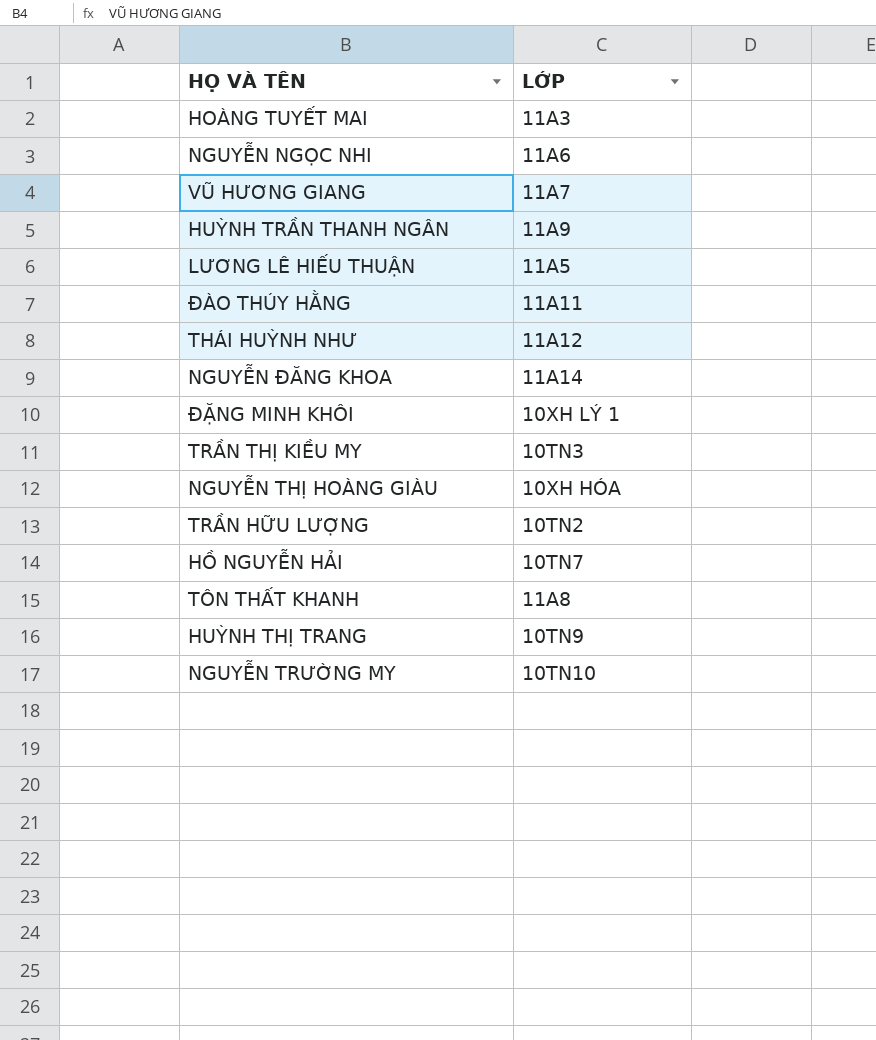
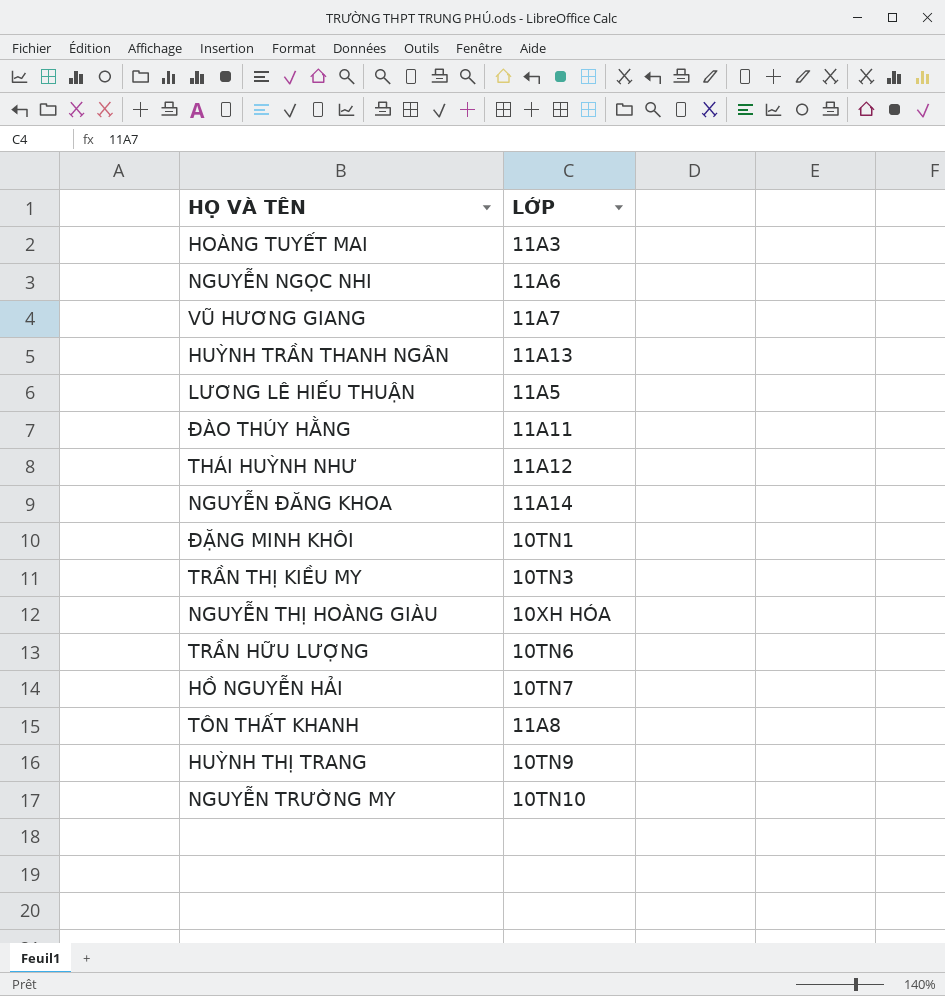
HUỲNH TRẦN THANH NGÂN | LỚP: 11A9 -> 11A13
ĐẶNG MINH KHÔI | LỚP: 10XH LÝ 1 -> 10TN1
TRẦN HỮU LƯỢNG | LỚP: 10TN2 -> 10TN6

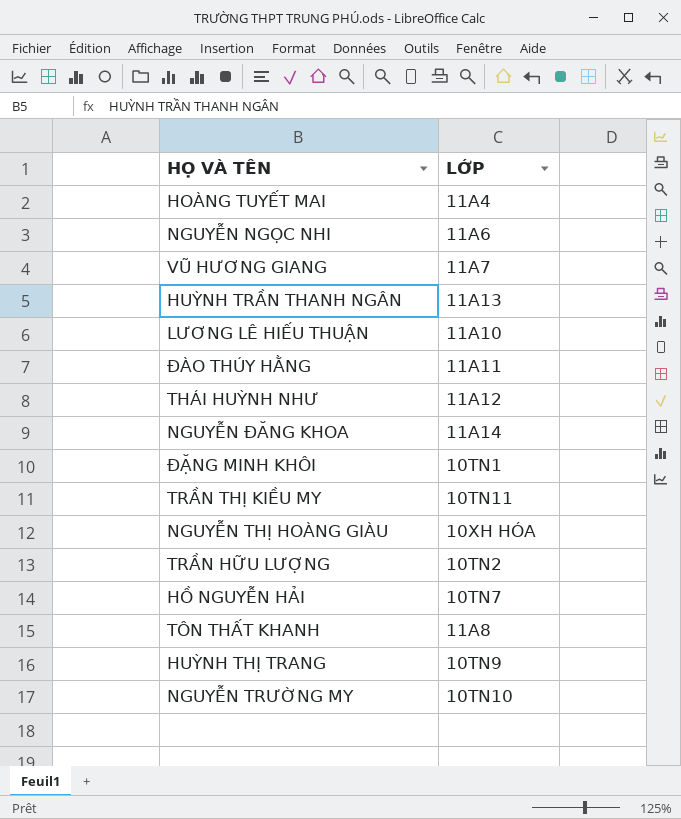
HOÀNG TUYẾT MAI | LỚP: 11A3 -> 11A4
LƯƠNG LÊ HIẾU THUẬN | LỚP: 11A5 -> 11A10
TRẦN THỊ KIỀU MY | LỚP: 10TN3 -> 10TN11
TRẦN HỮU LƯỢNG | LỚP: 10TN6 -> 10TN2

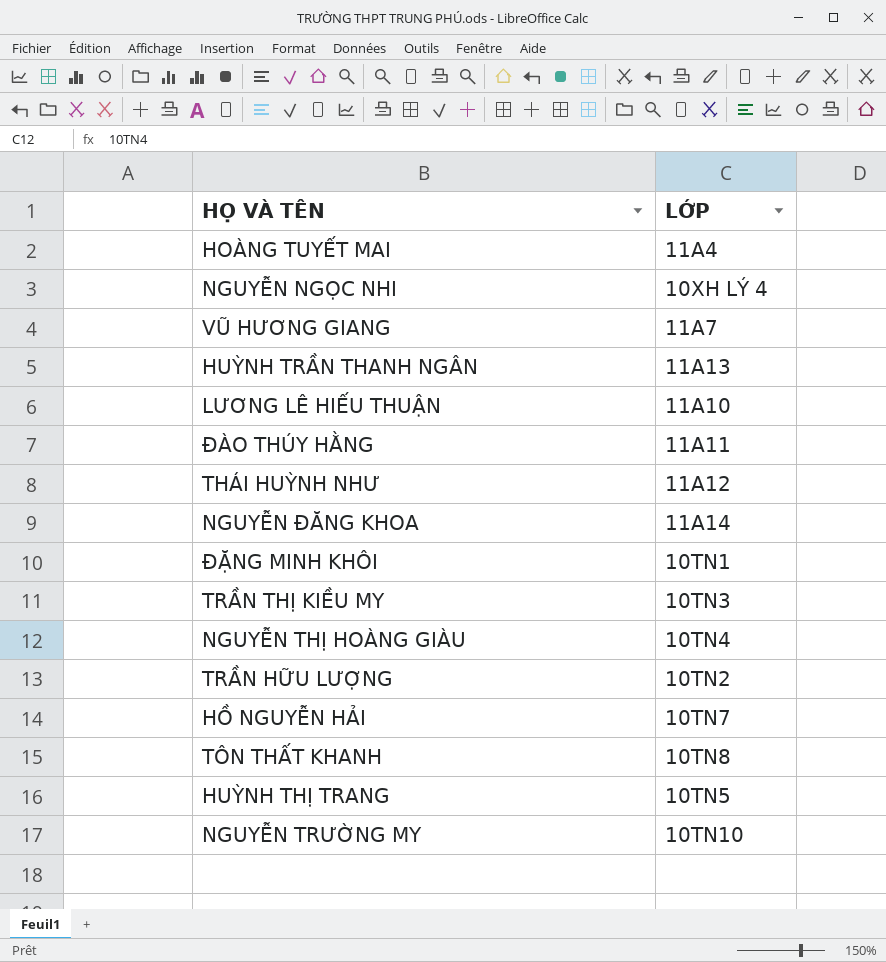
NGUYỄN NGỌC NHI | LỚP: 11A6 -> 10XH LÝ 4
TRẦN THỊ KIỀU MY | LỚP: 10TN11 -> 10TN3
NGUYỄN THỊ HOÀNG GIÀU | LỚP: 10XH HÓA -> 10TN4
TÔN THẤT KHANH | LỚP: 11A8 -> 10TN8
HUỲNH THỊ TRANG | LỚP: 10TN9 -> 10TN5

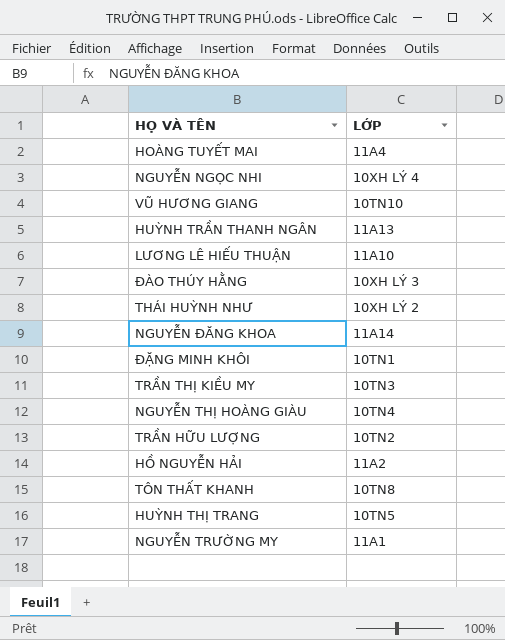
VŨ HƯƠNG GIANG | LỚP: 11A7 -> 10TN10
ĐÀO THÚY HẰNG | LỚP: 11A11 -> 10XH LÝ 3
THÁI HUỲNH NHƯ | LỚP: 11A12 -> 10XH LÝ 2
HỒ NGUYỄN HẢI | LỚP: 10TN7 -> 11A2
NGUYỄN TRƯỜNG MY | LỚP: 10TN10 -> 11A1

